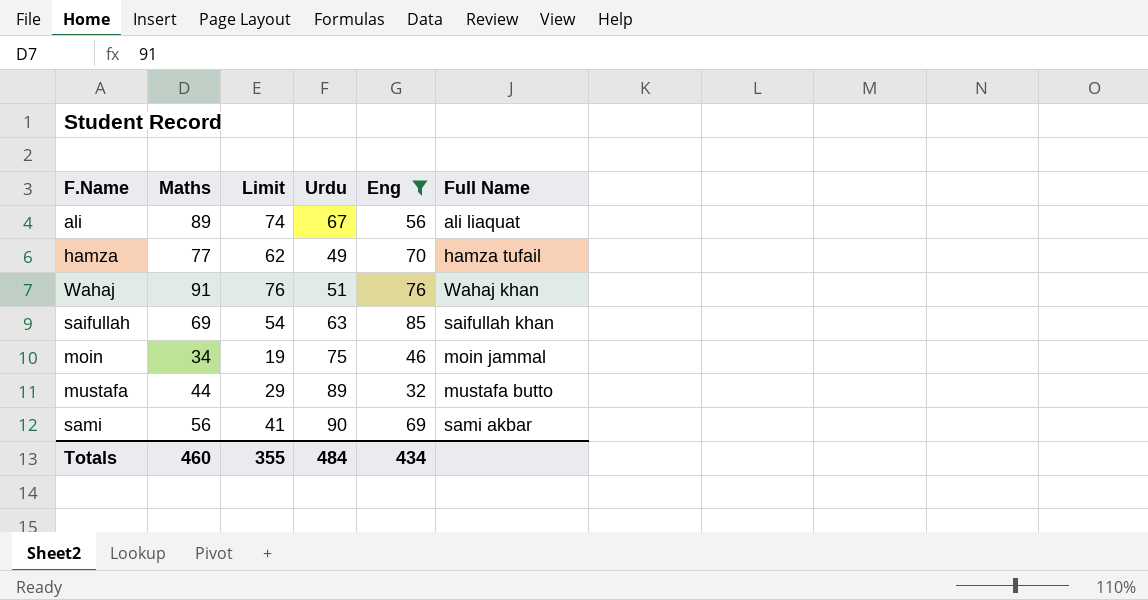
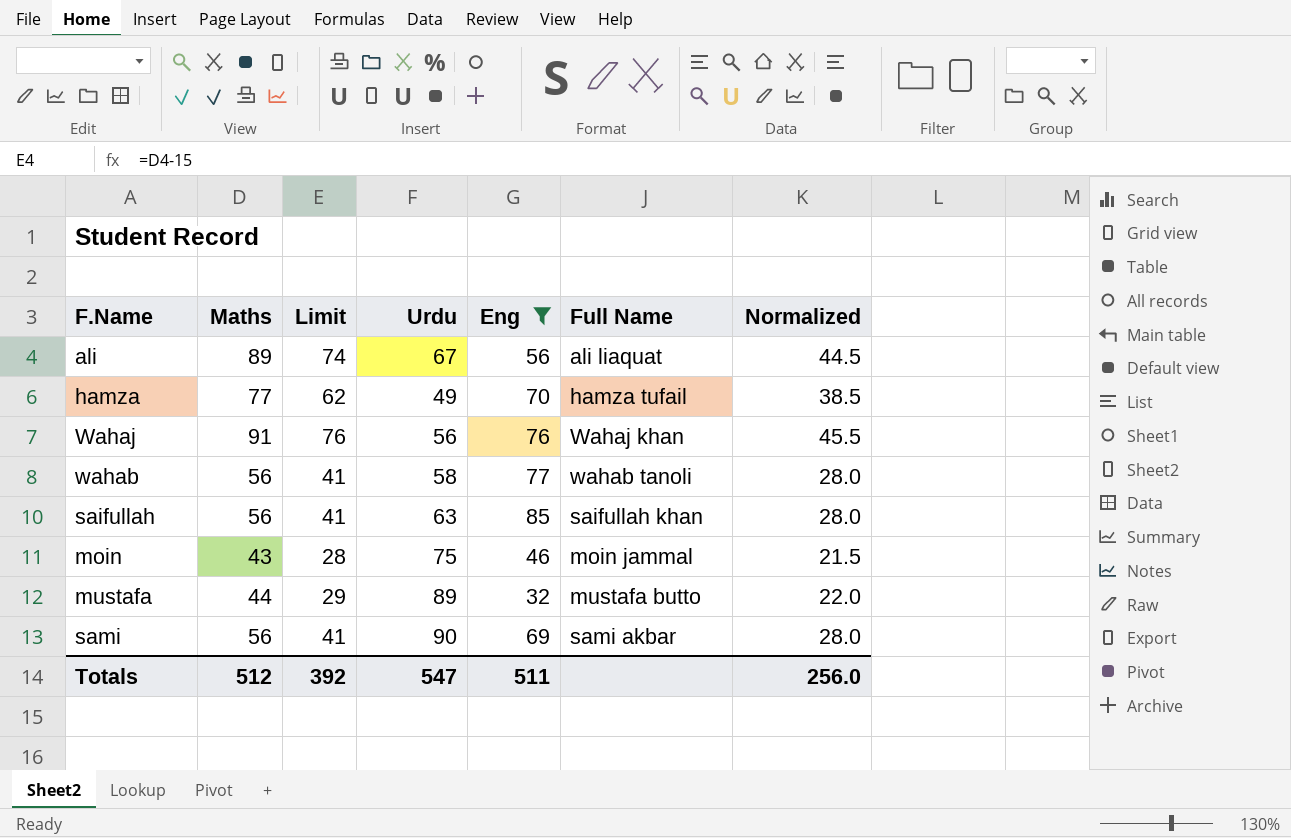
column Normalized | formula: none -> [Maths] * 0.5
Wahaj | Urdu: 51 -> 56
row wahab: none -> 56 | 41 | 58 | 77 | wahab tanoli | 28.0
saifullah | Maths: 69 -> 56
saifullah | Limit: 54 -> 41
moin | Maths: 34 -> 43
moin | Limit: 19 -> 28
Totals | Maths: 460 -> 512
Totals | Limit: 355 -> 392
Totals | Urdu: 484 -> 547
Totals | Eng: 434 -> 511

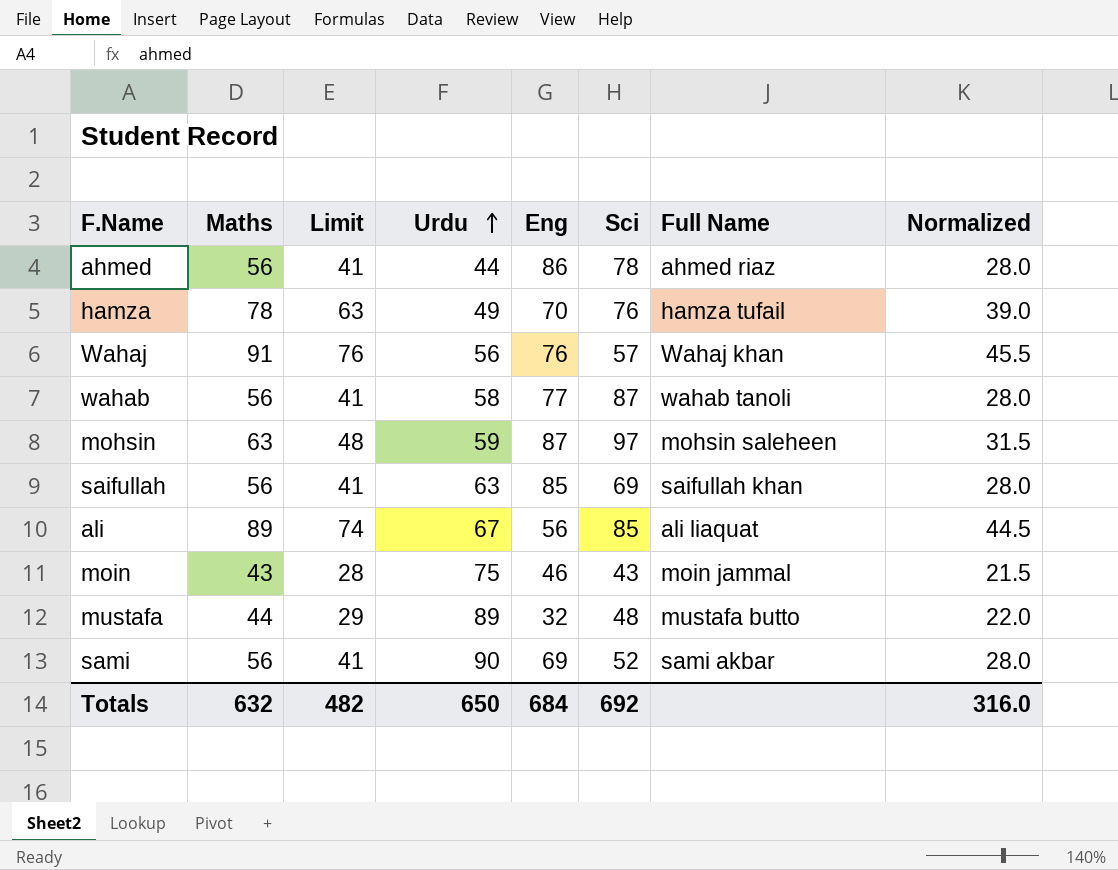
filter: Eng <= 85 -> none
row order: none -> Urdu ascending
column Sci | position: none -> 6
hamza | Maths: 77 -> 78
hamza | Limit: 62 -> 63
hamza | Normalized: 38.5 -> 39.0
Totals | Maths: 512 -> 632
Totals | Limit: 392 -> 482
Totals | Urdu: 547 -> 650
Totals | Eng: 511 -> 684
Totals | Normalized: 256.0 -> 316.0

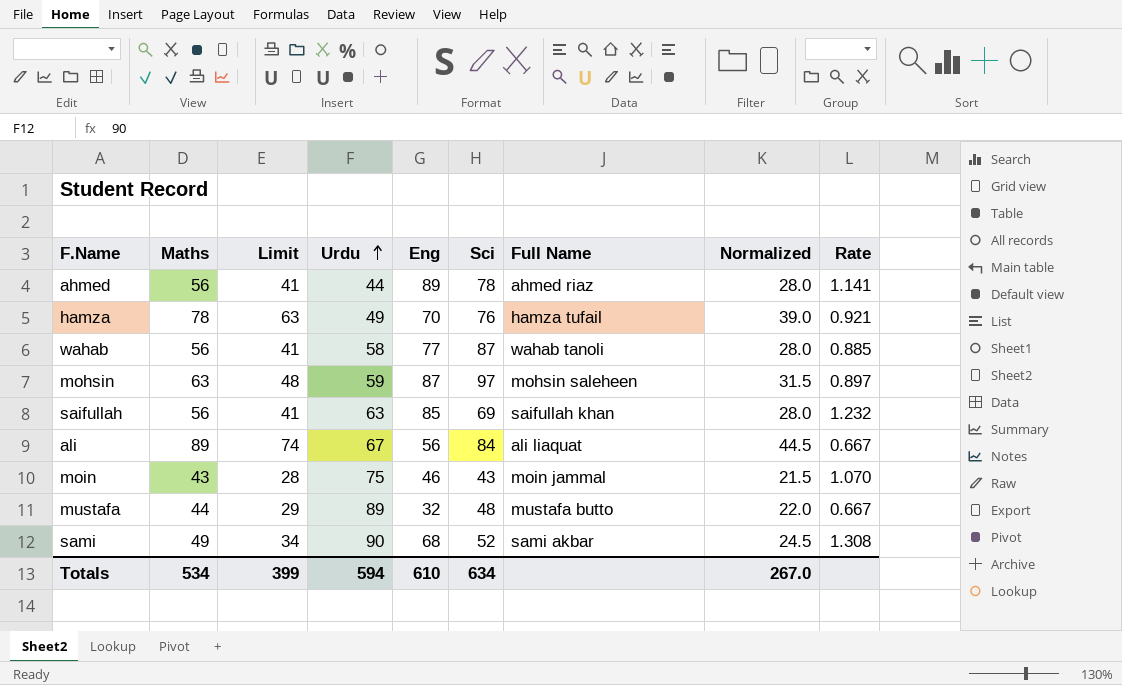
column Rate | formula: none -> [Eng] / [Sci]
row Wahaj: 91 | 76 | 56 | 76 | 57 | Wahaj khan | 45.5 -> none
ahmed | Eng: 86 -> 89
ali | Sci: 85 -> 84
sami | Maths: 56 -> 49
sami | Limit: 41 -> 34
sami | Eng: 69 -> 68
sami | Normalized: 28.0 -> 24.5
Totals | Maths: 632 -> 534
Totals | Limit: 482 -> 399
Totals | Urdu: 650 -> 594
Totals | Eng: 684 -> 610
Totals | Sci: 692 -> 634
Totals | Normalized: 316.0 -> 267.0

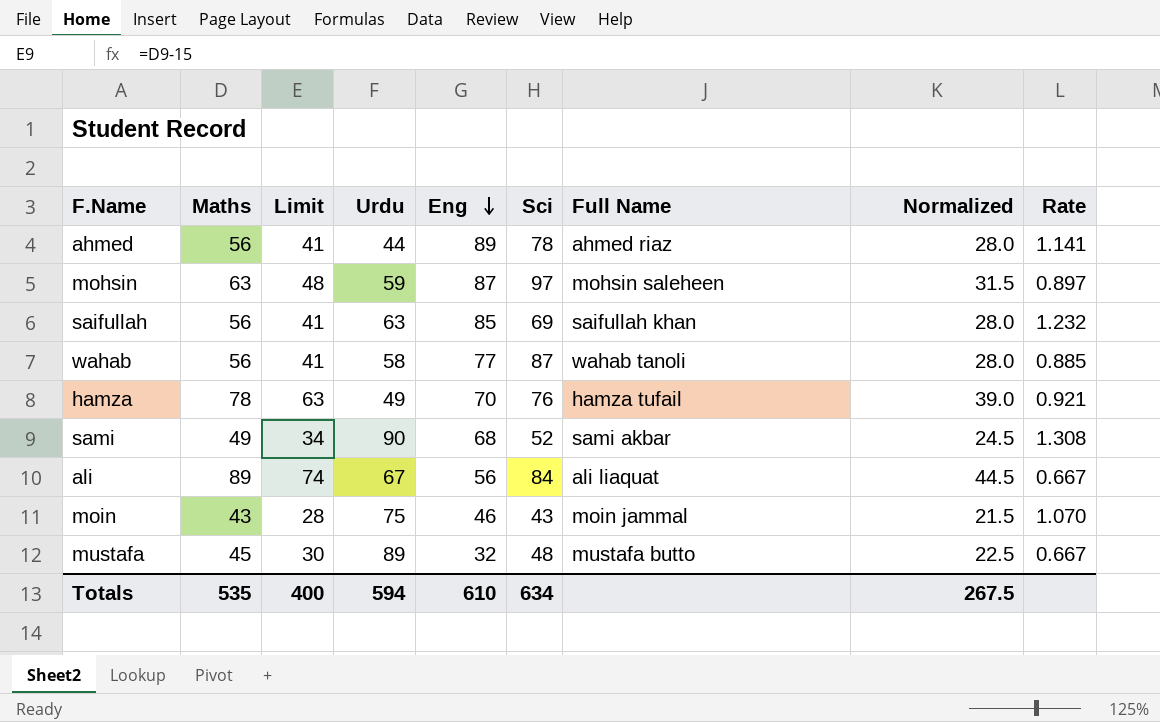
row order: Urdu ascending -> Eng descending
mustafa | Maths: 44 -> 45
mustafa | Limit: 29 -> 30
mustafa | Normalized: 22.0 -> 22.5
Totals | Maths: 534 -> 535
Totals | Limit: 399 -> 400
Totals | Normalized: 267.0 -> 267.5

